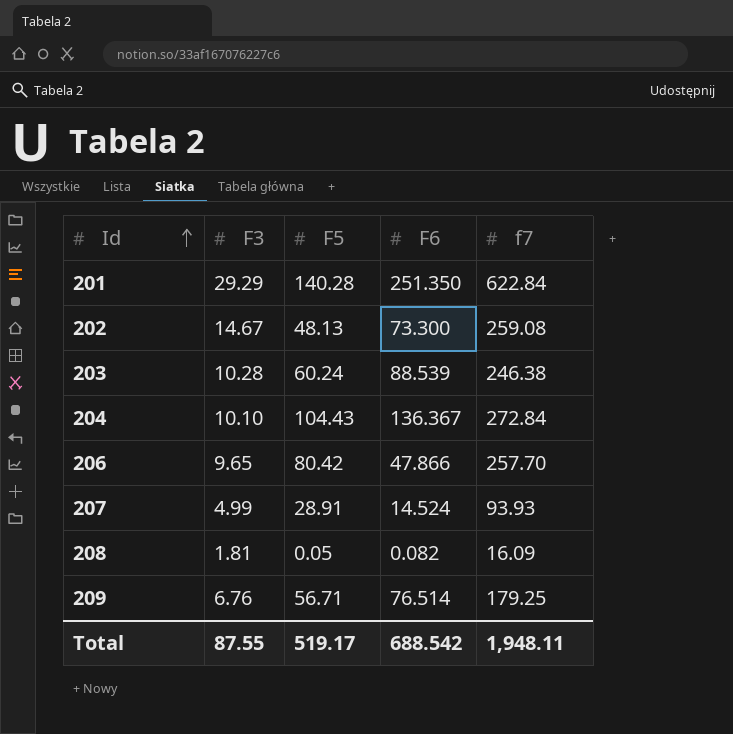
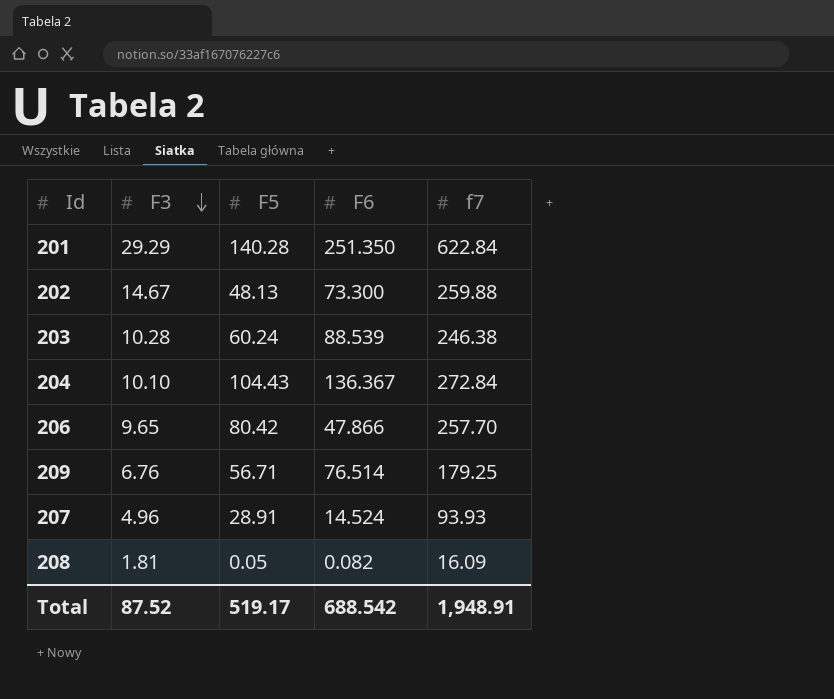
row order: Id ascending -> F3 descending
202 | f7: 259.08 -> 259.88
207 | F3: 4.99 -> 4.96
Total | F3: 87.55 -> 87.52
Total | f7: 1,948.11 -> 1,948.91

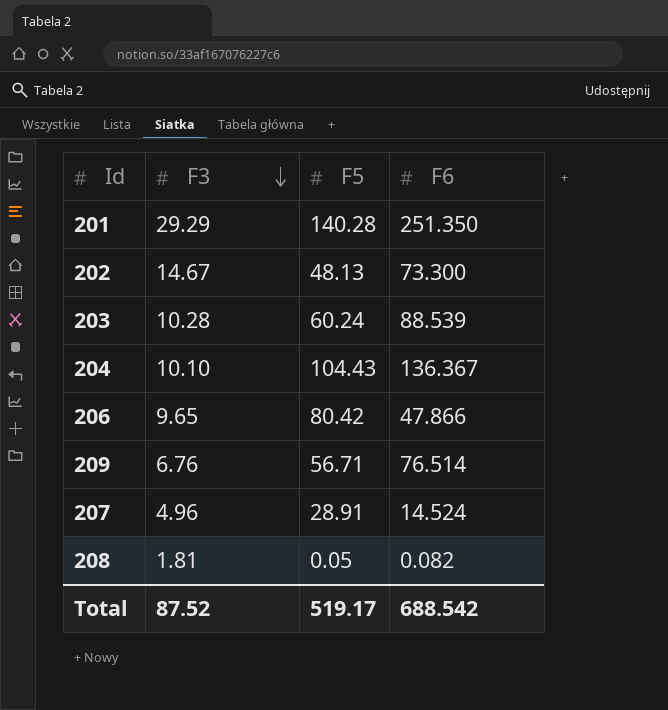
column f7 | position: 5 -> none

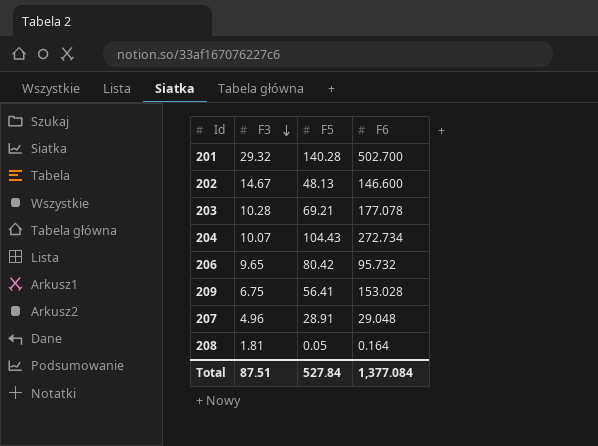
201 | F3: 29.29 -> 29.32
201 | F6: 251.350 -> 502.700
202 | F6: 73.300 -> 146.600
203 | F5: 60.24 -> 69.21
203 | F6: 88.539 -> 177.078
204 | F3: 10.10 -> 10.07
204 | F6: 136.367 -> 272.734
206 | F6: 47.866 -> 95.732
209 | F3: 6.76 -> 6.75
209 | F5: 56.71 -> 56.41
209 | F6: 76.514 -> 153.028
207 | F6: 14.524 -> 29.048
208 | F6: 0.082 -> 0.164
Total | F3: 87.52 -> 87.51
Total | F5: 519.17 -> 527.84
Total | F6: 688.542 -> 1,377.084

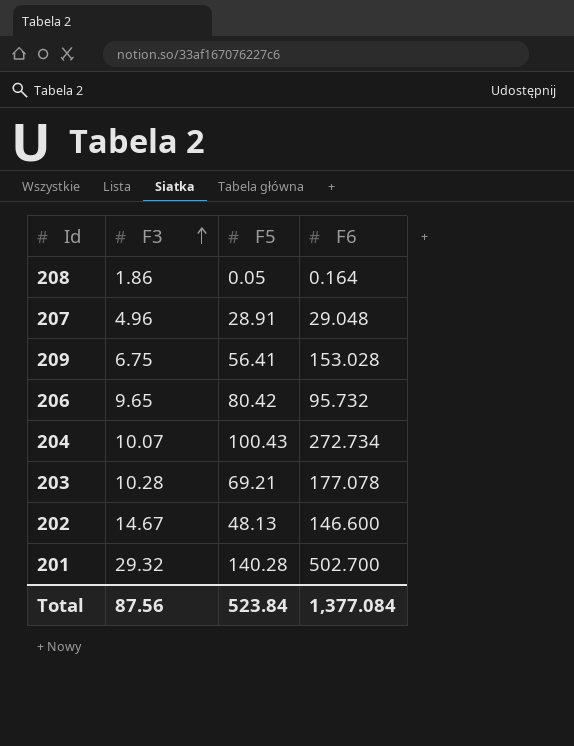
row order: F3 descending -> F3 ascending
208 | F3: 1.81 -> 1.86
204 | F5: 104.43 -> 100.43
Total | F3: 87.51 -> 87.56
Total | F5: 527.84 -> 523.84

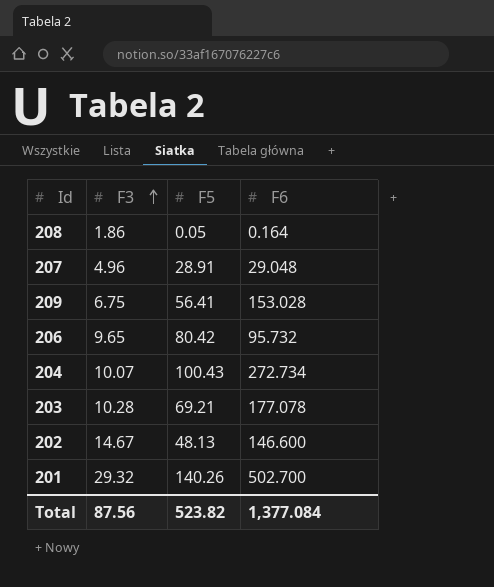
201 | F5: 140.28 -> 140.26
Total | F5: 523.84 -> 523.82

